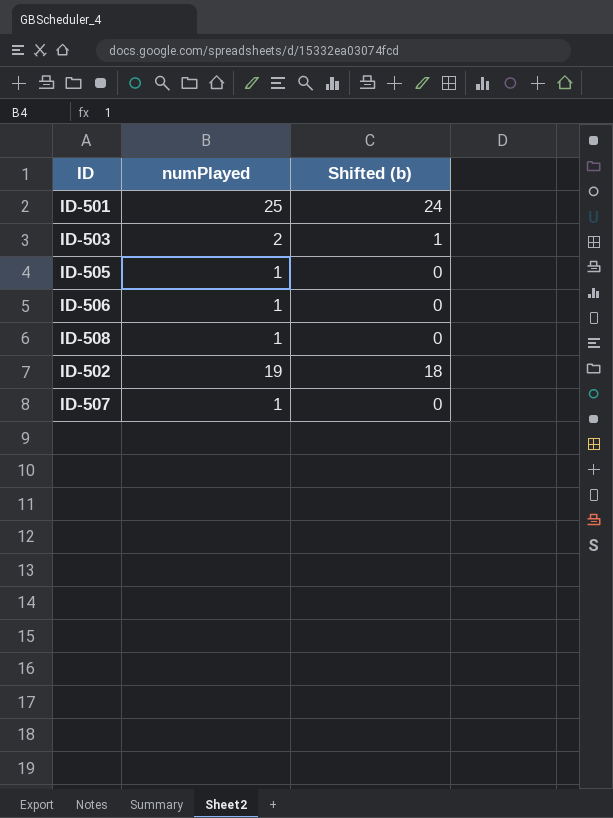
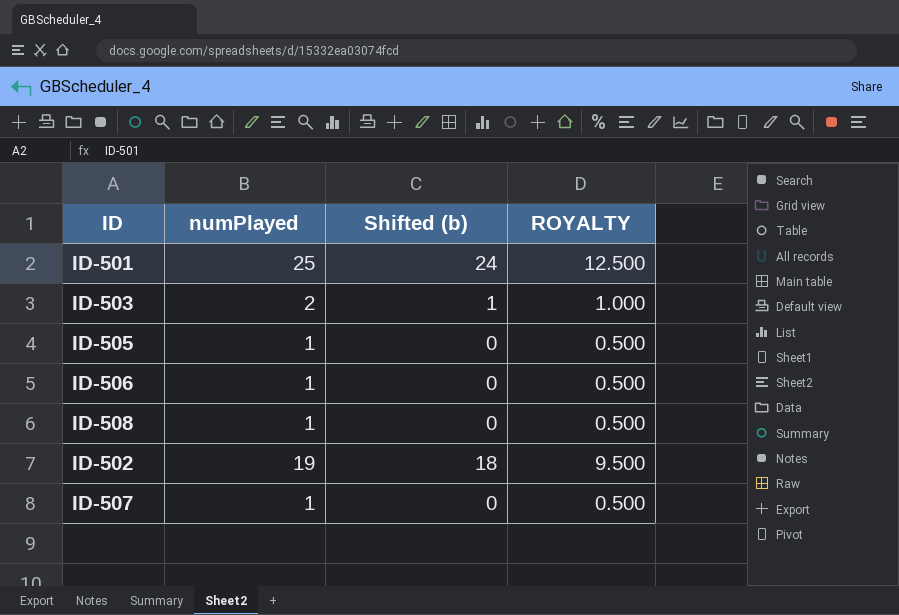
column ROYALTY | formula: none -> [numPlayed] * 0.5

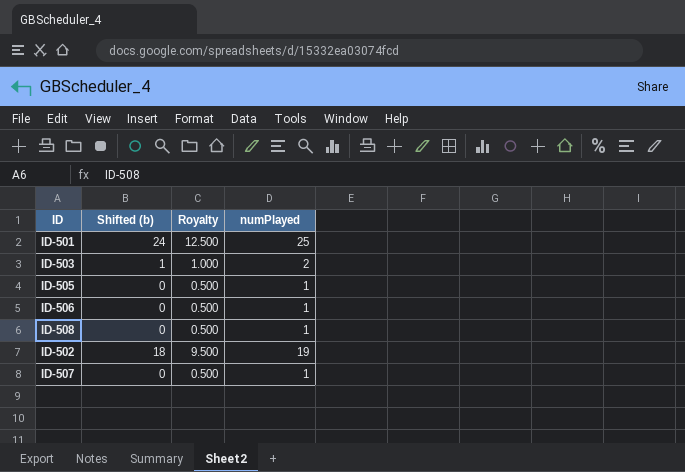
column name: ROYALTY -> Royalty
column numPlayed | position: 2 -> 4

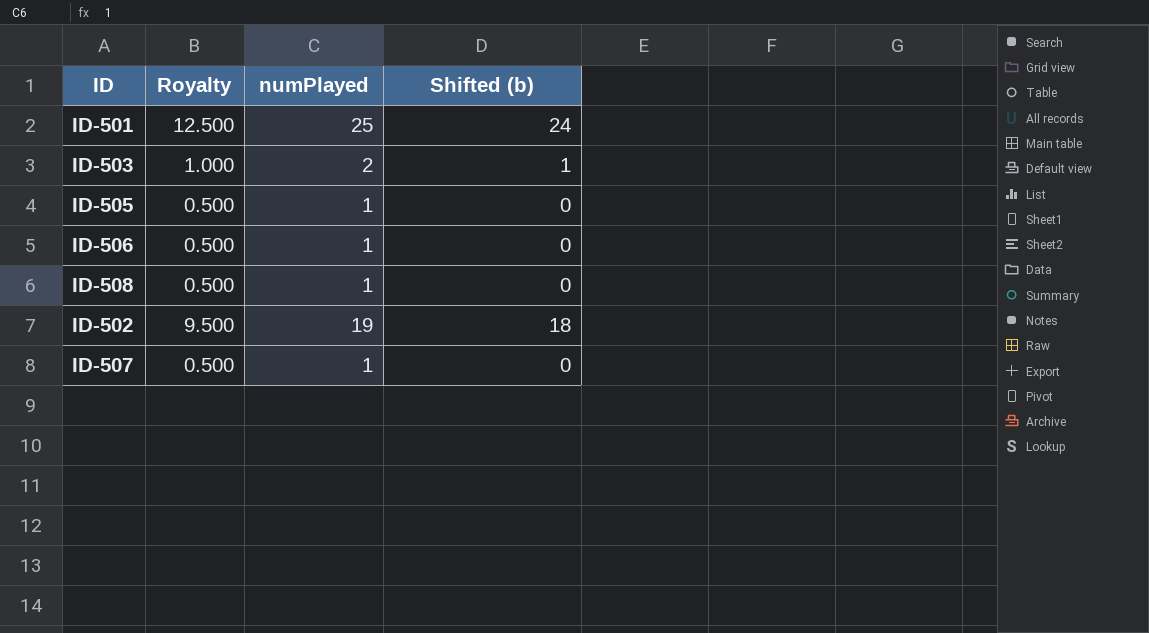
column Shifted (b) | position: 2 -> 4

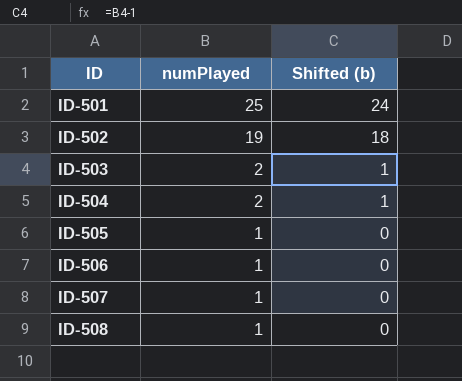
row order: none -> ID ascending
column Royalty | formula: [numPlayed] * 0.5 -> none
row ID-504: none -> 2 | 1

